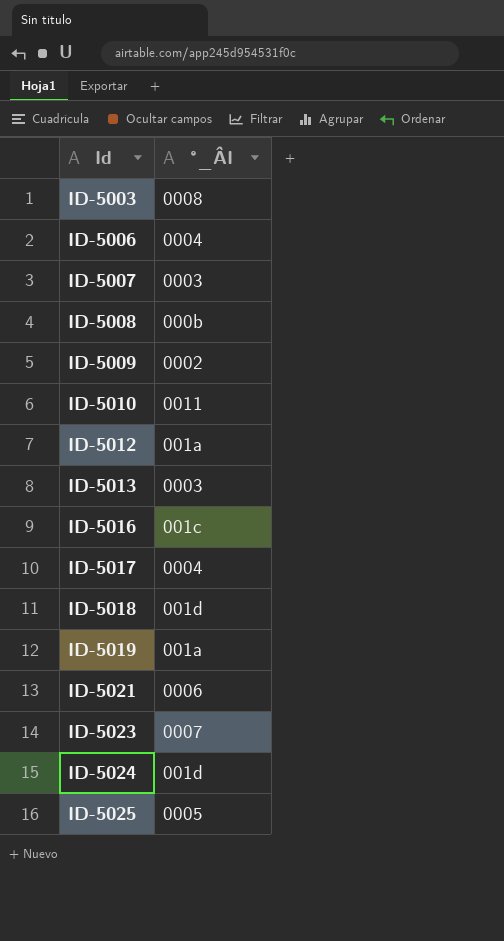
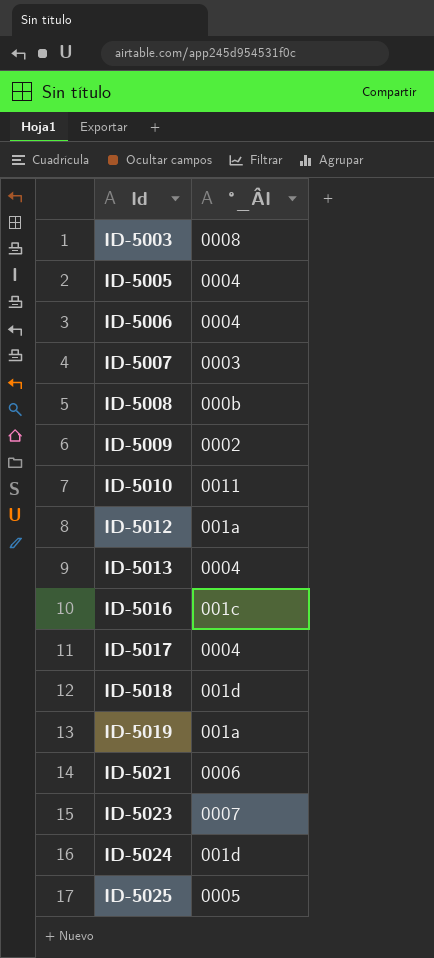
row ID-5005: none -> 0004
ID-5013 | °_ÂI: 0003 -> 0004

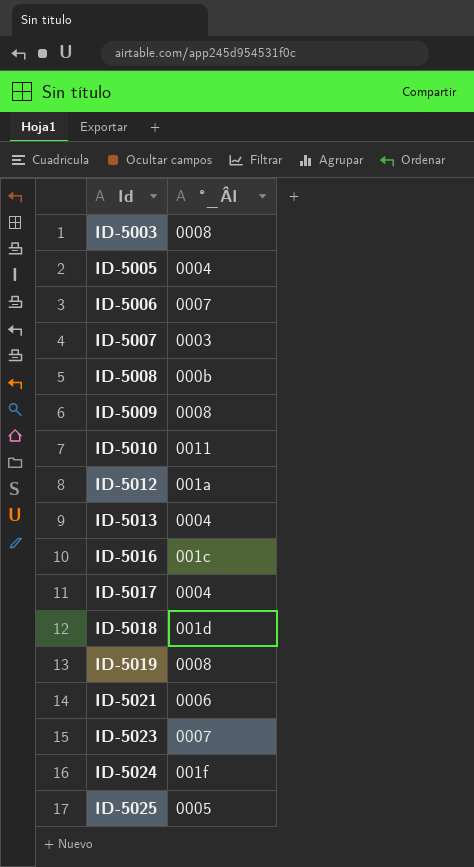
ID-5006 | °_ÂI: 0004 -> 0007
ID-5009 | °_ÂI: 0002 -> 0008
ID-5019 | °_ÂI: 001a -> 0008
ID-5024 | °_ÂI: 001d -> 001f

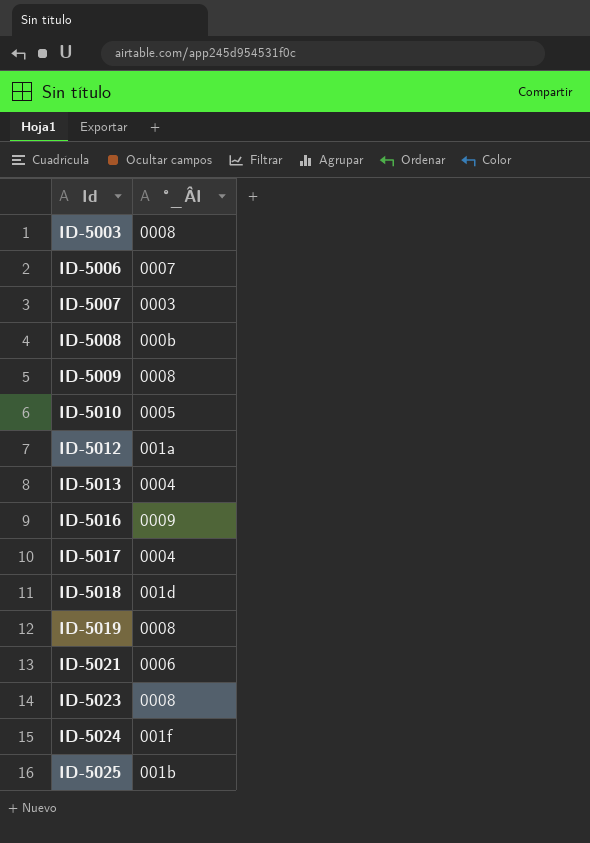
row ID-5005: 0004 -> none
ID-5010 | °_ÂI: 0011 -> 0005
ID-5016 | °_ÂI: 001c -> 0009
ID-5023 | °_ÂI: 0007 -> 0008
ID-5025 | °_ÂI: 0005 -> 001b

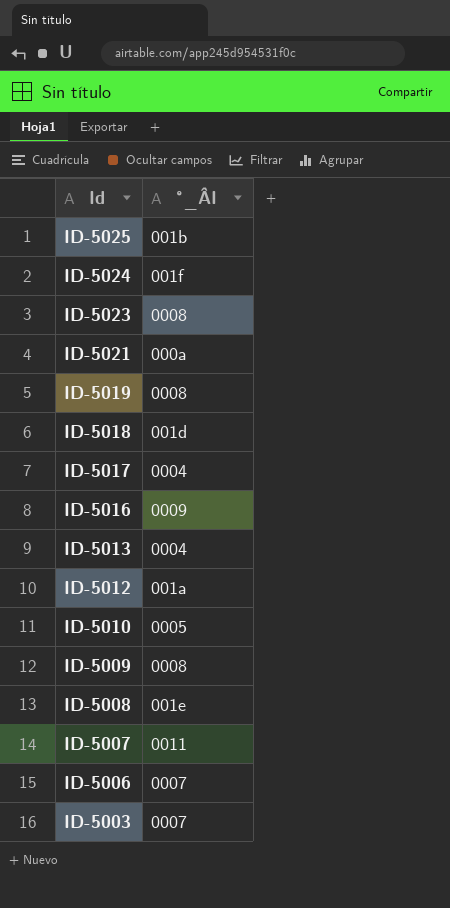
row order: Id ascending -> Id descending
ID-5021 | °_ÂI: 0006 -> 000a
ID-5008 | °_ÂI: 000b -> 001e
ID-5007 | °_ÂI: 0003 -> 0011
ID-5003 | °_ÂI: 0008 -> 0007

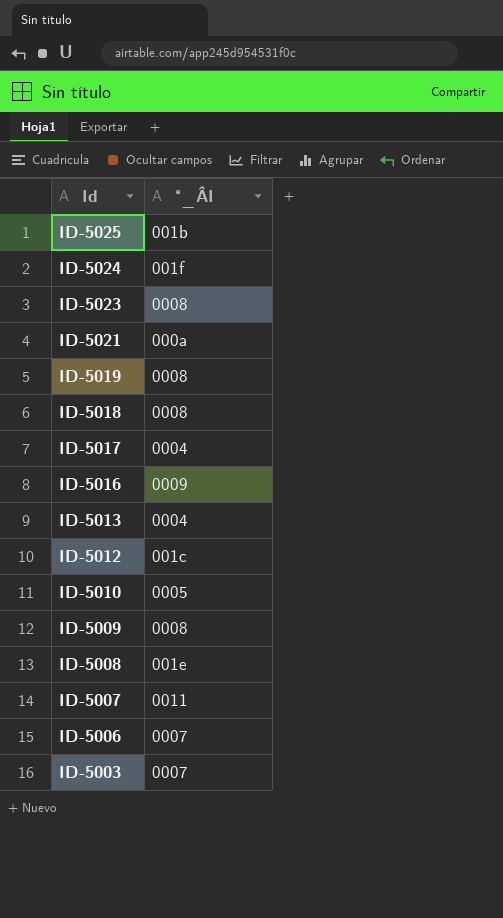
ID-5018 | °_ÂI: 001d -> 0008
ID-5012 | °_ÂI: 001a -> 001c

